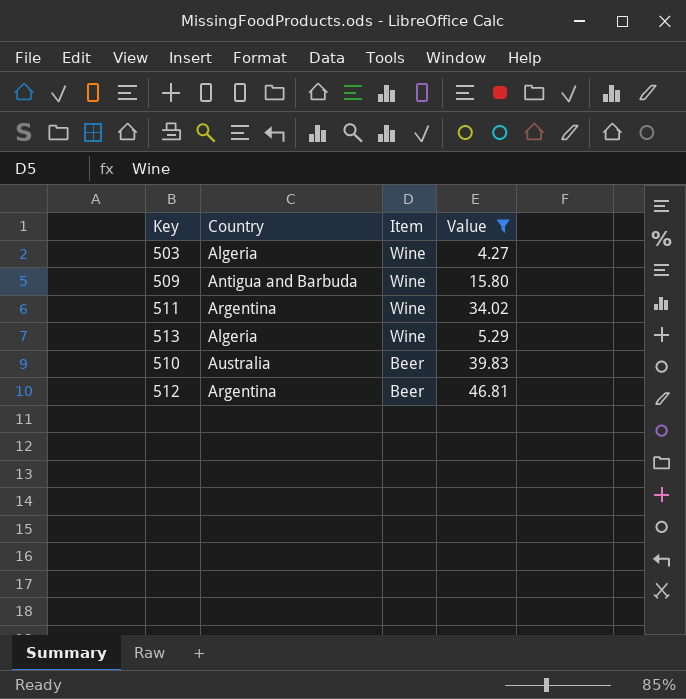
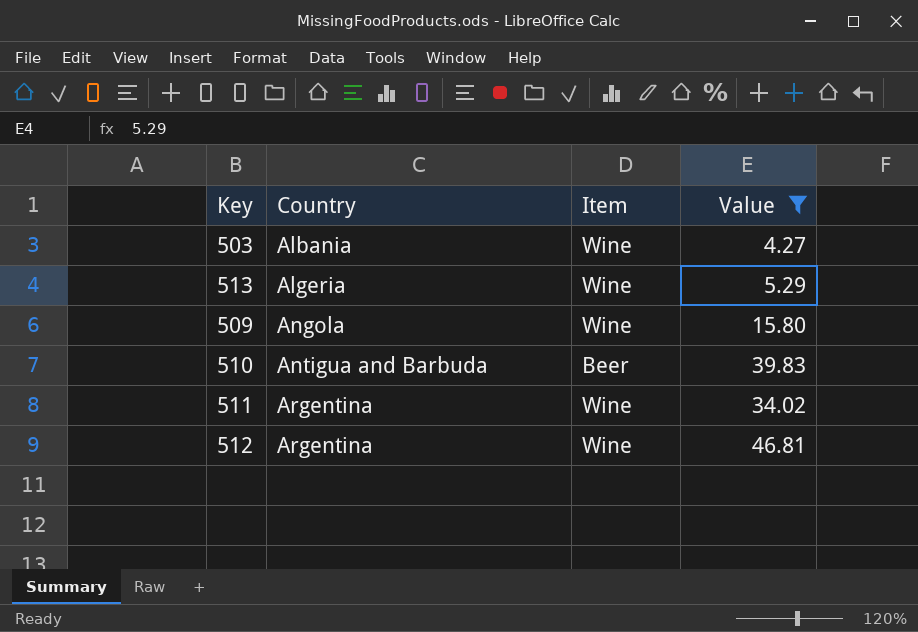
row order: Item descending -> Country ascending
503 | Country: Algeria -> Albania
509 | Country: Antigua and Barbuda -> Angola
510 | Country: Australia -> Antigua and Barbuda
512 | Item: Beer -> Wine

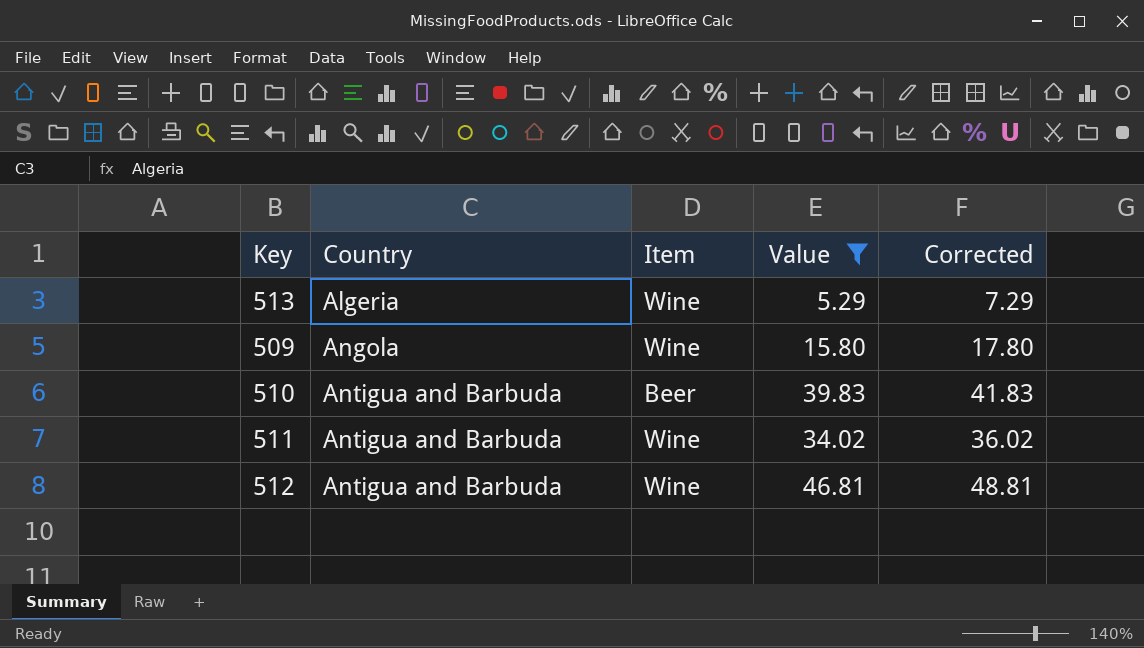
column Corrected | formula: none -> [Value] + 2
row 503: Albania | Wine | 4.27 -> none
511 | Country: Argentina -> Antigua and Barbuda
512 | Country: Argentina -> Antigua and Barbuda

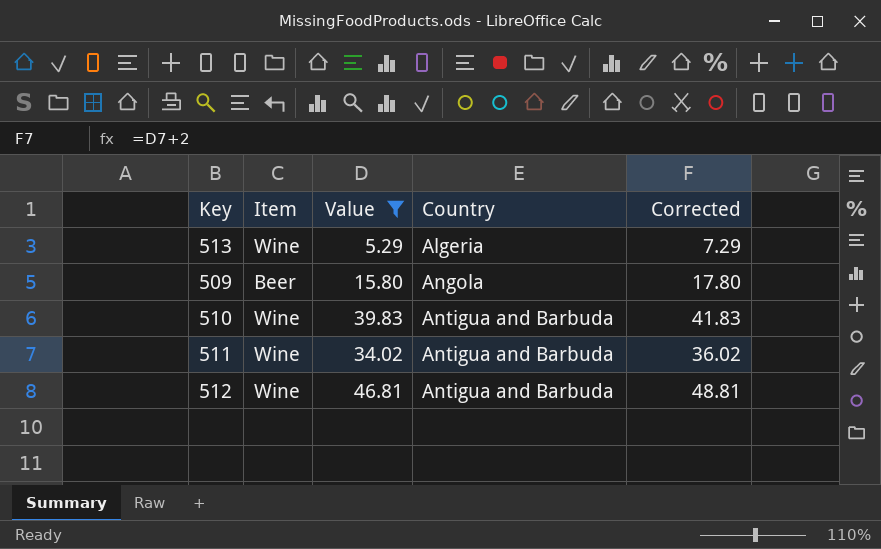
column Country | position: 2 -> 4
509 | Item: Wine -> Beer
510 | Item: Beer -> Wine

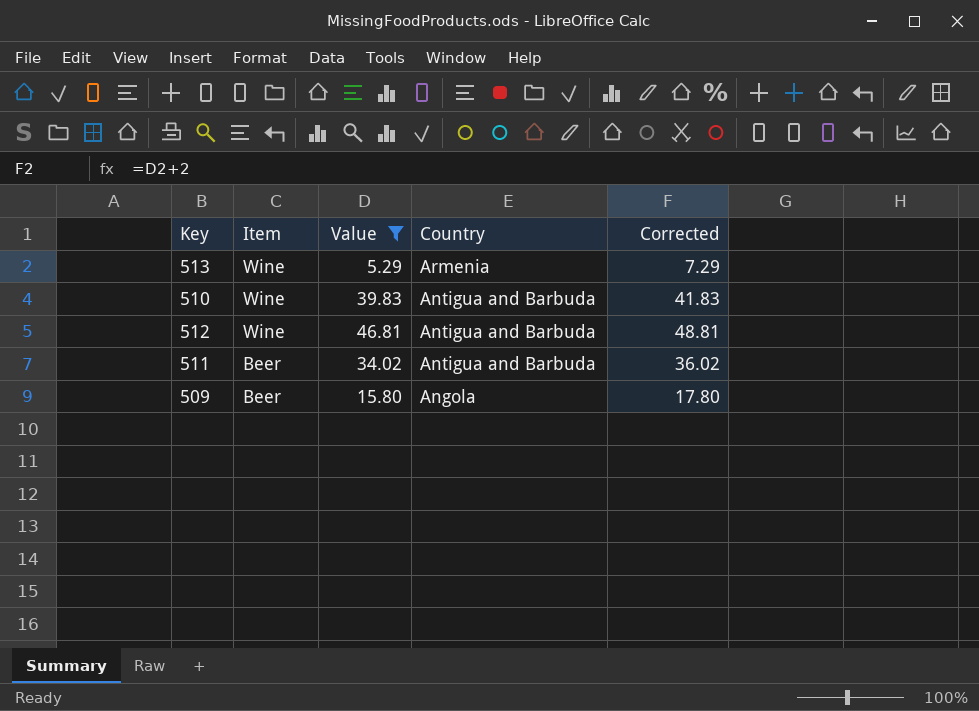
row order: Country ascending -> Item descending
513 | Country: Algeria -> Armenia
511 | Item: Wine -> Beer

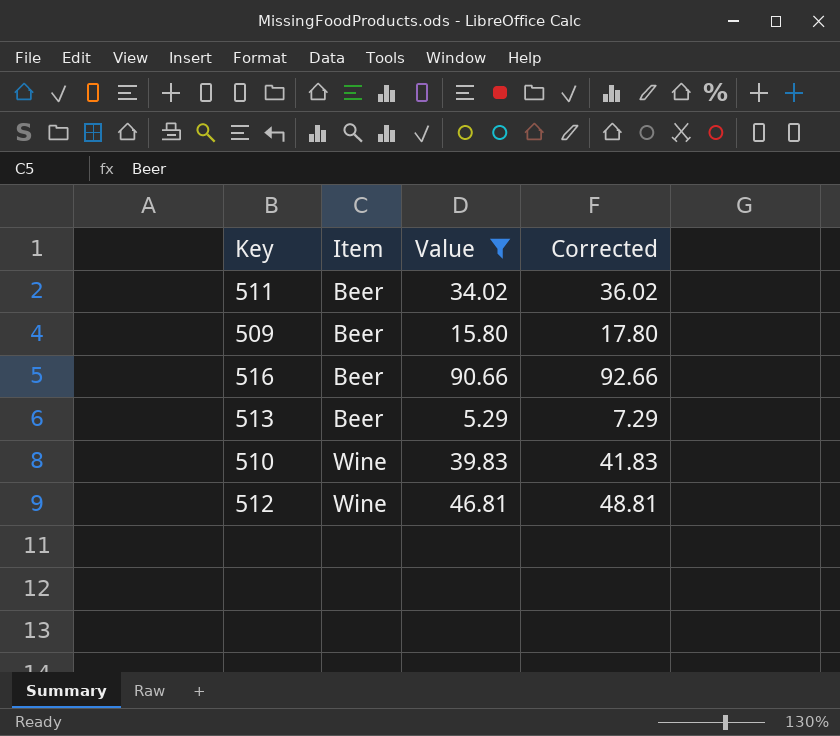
row order: Item descending -> Item ascending
column Country | position: 4 -> none
row 516: none -> Beer | 90.66 | 92.66
513 | Item: Wine -> Beer

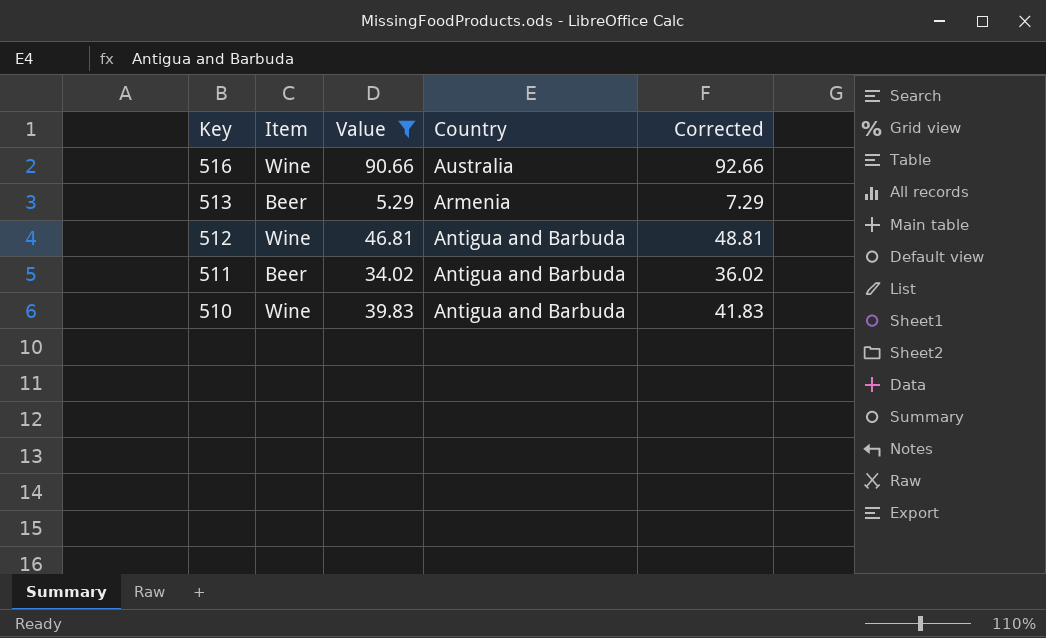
row order: Item ascending -> Key descending
column Country | position: none -> 4
row 509: Beer | 15.80 | 17.80 -> none
516 | Item: Beer -> Wine

